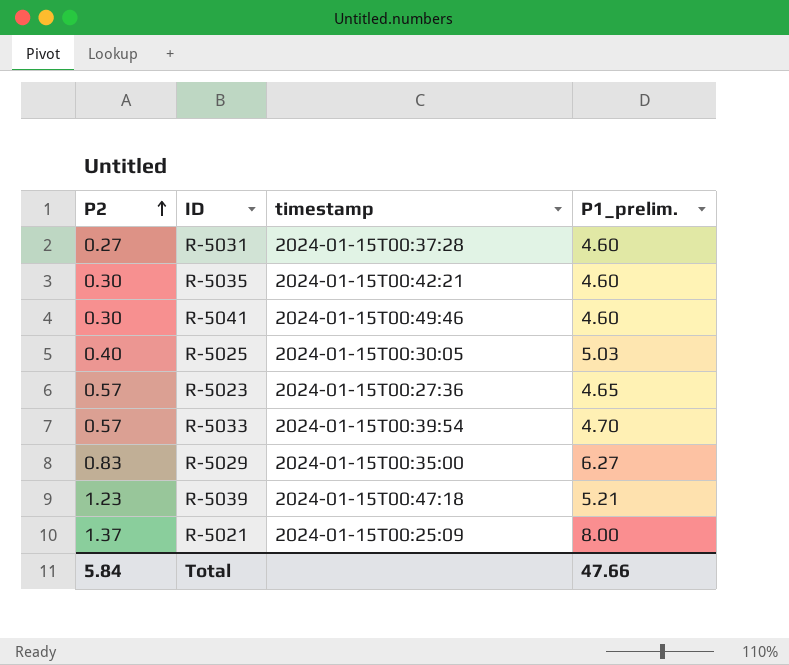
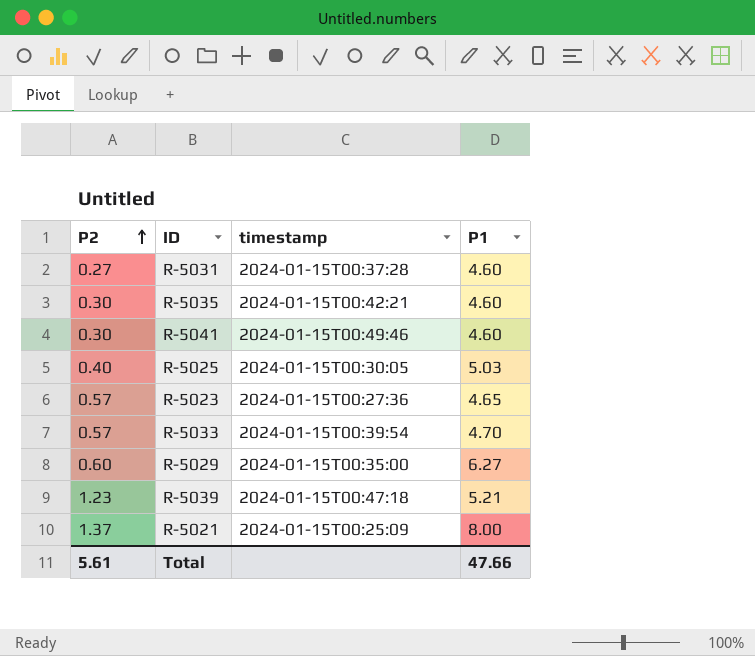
column name: P1_prelim. -> P1
R-5029 | P2: 0.83 -> 0.60
Total | P2: 5.84 -> 5.61

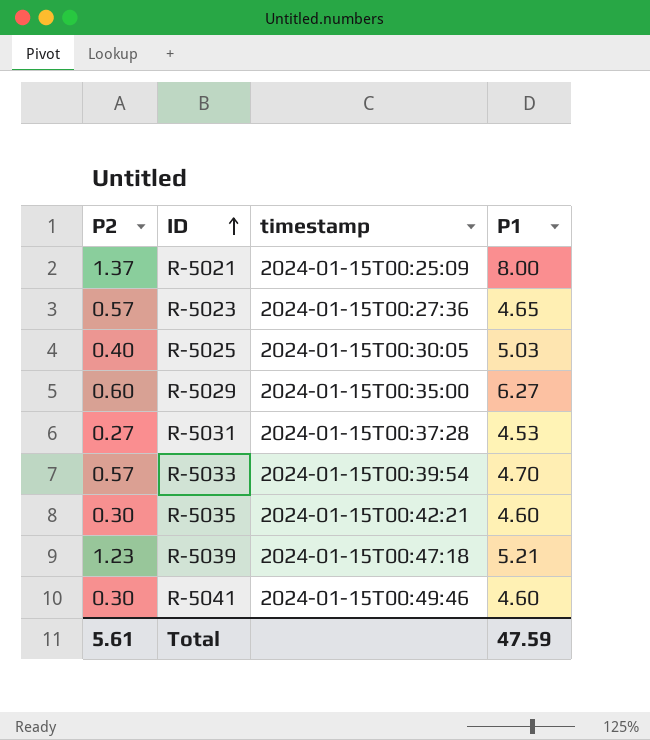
row order: P2 ascending -> ID ascending
R-5031 | P1: 4.60 -> 4.53
Total | P1: 47.66 -> 47.59

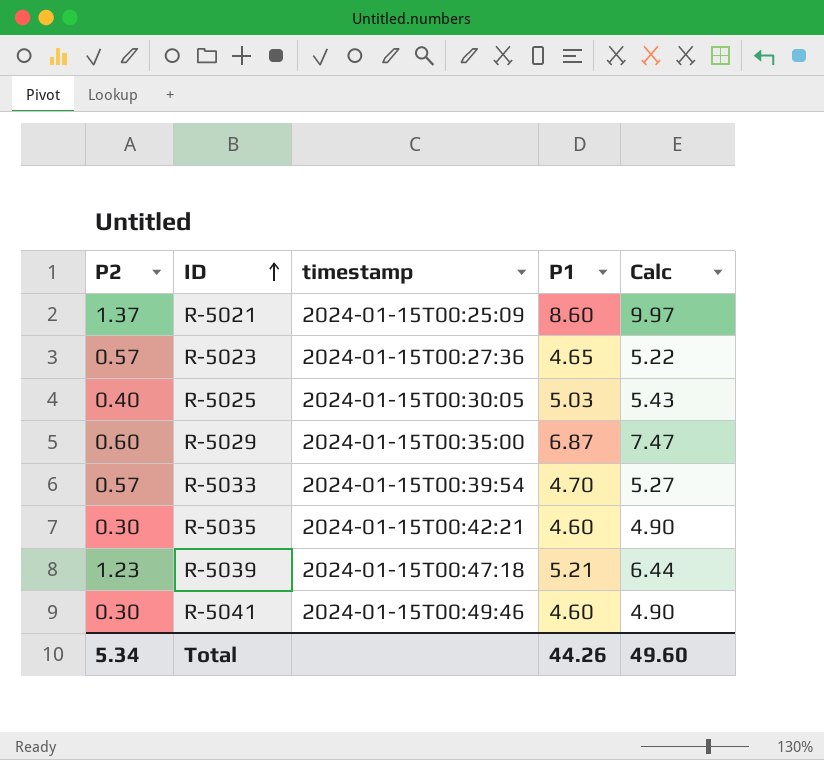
column Calc | formula: none -> [P2] + [P1]
row R-5031: 0.27 | 2024-01-15T00:37:28 | 4.53 -> none
R-5021 | P1: 8.00 -> 8.60
R-5029 | P1: 6.27 -> 6.87
Total | P2: 5.61 -> 5.34
Total | P1: 47.59 -> 44.26

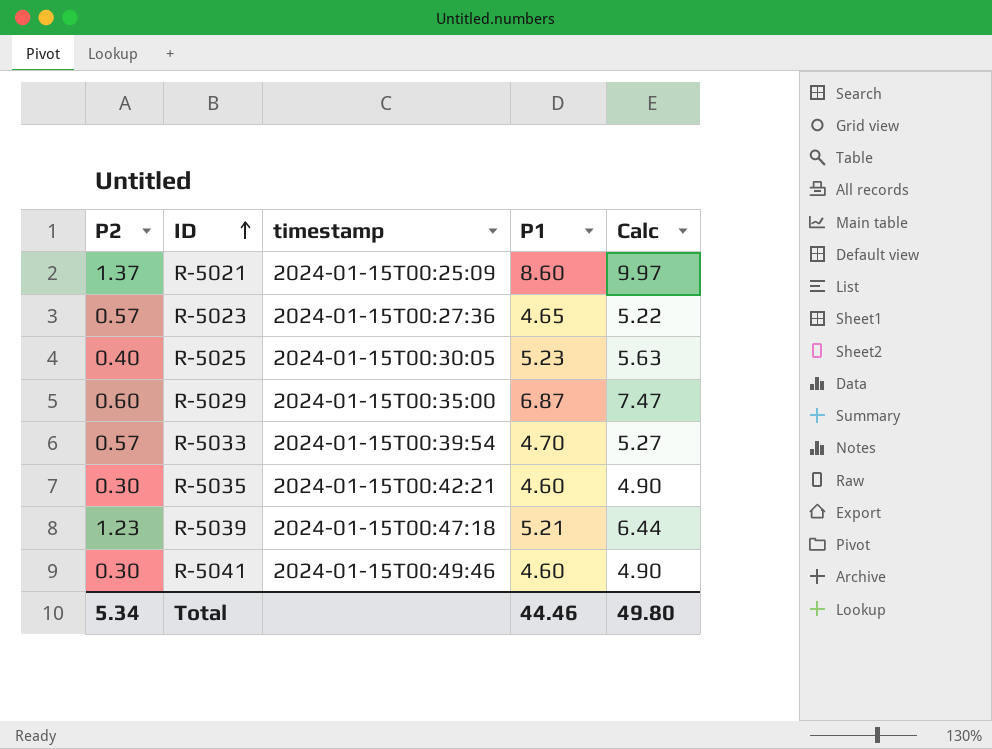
R-5025 | P1: 5.03 -> 5.23
R-5025 | Calc: 5.43 -> 5.63
Total | P1: 44.26 -> 44.46
Total | Calc: 49.60 -> 49.80

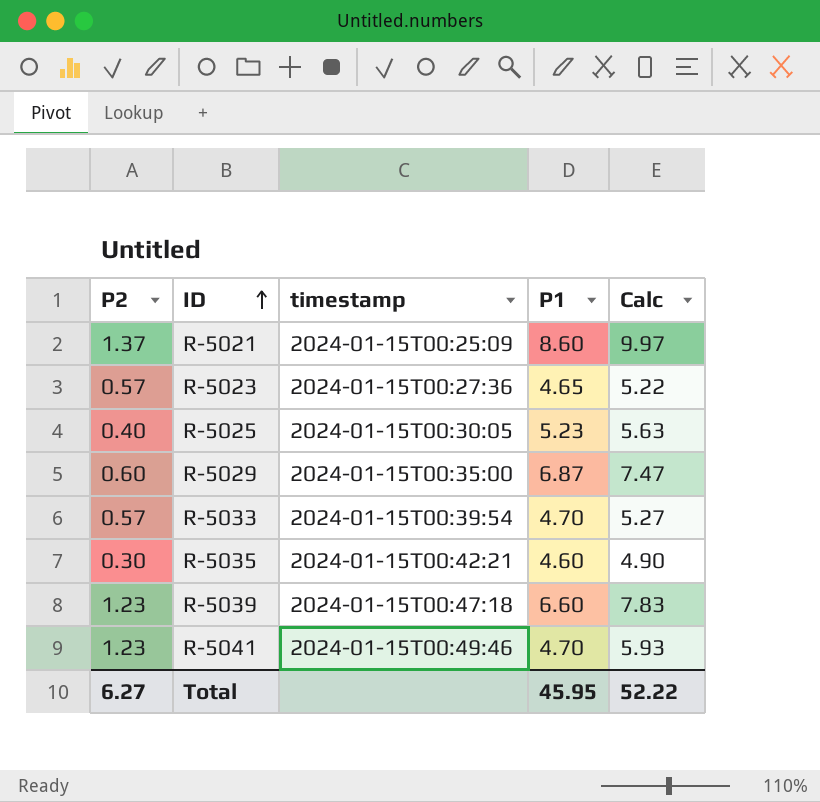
R-5039 | P1: 5.21 -> 6.60
R-5039 | Calc: 6.44 -> 7.83
R-5041 | P2: 0.30 -> 1.23
R-5041 | P1: 4.60 -> 4.70
R-5041 | Calc: 4.90 -> 5.93
Total | P2: 5.34 -> 6.27
Total | P1: 44.46 -> 45.95
Total | Calc: 49.80 -> 52.22

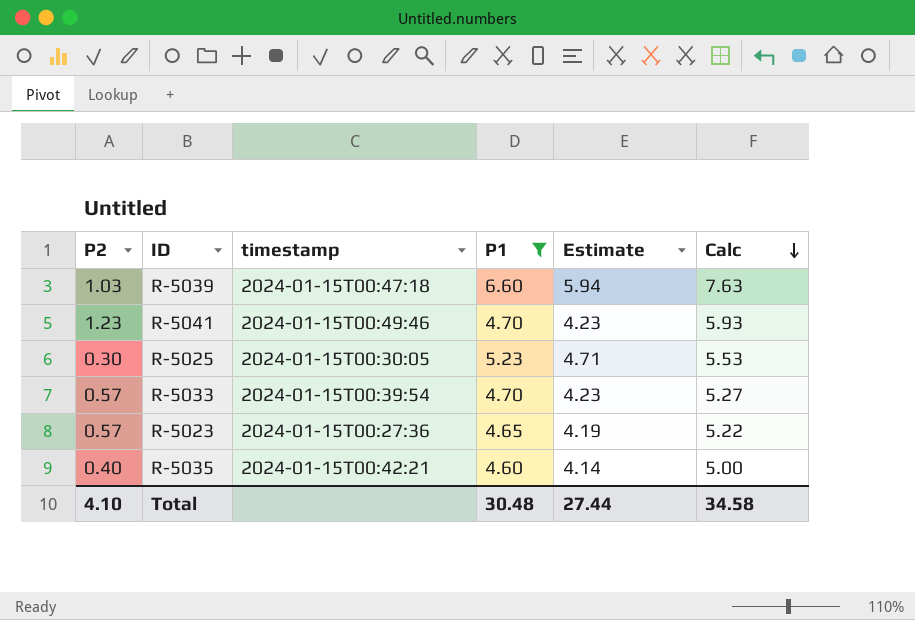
filter: none -> P1 <= 6.60
row order: ID ascending -> Calc descending
column Estimate | formula: none -> [P1] * 0.9
R-5039 | P2: 1.23 -> 1.03
R-5039 | Calc: 7.83 -> 7.63
R-5025 | P2: 0.40 -> 0.30
R-5025 | Calc: 5.63 -> 5.53
R-5035 | P2: 0.30 -> 0.40
R-5035 | Calc: 4.90 -> 5.00
Total | P2: 6.27 -> 4.10
Total | P1: 45.95 -> 30.48
Total | Calc: 52.22 -> 34.58

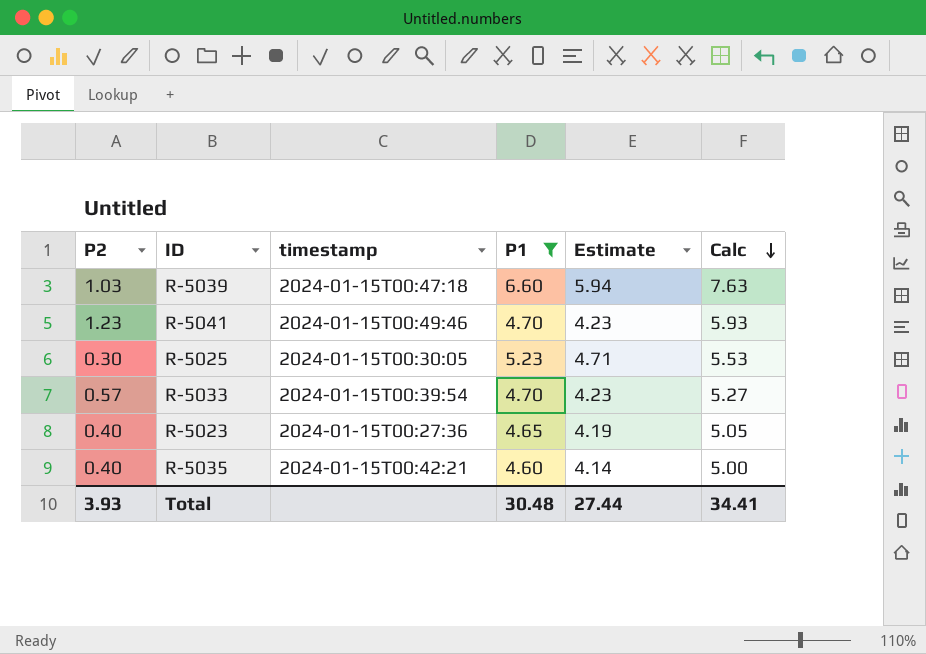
R-5023 | P2: 0.57 -> 0.40
R-5023 | Calc: 5.22 -> 5.05
Total | P2: 4.10 -> 3.93
Total | Calc: 34.58 -> 34.41

